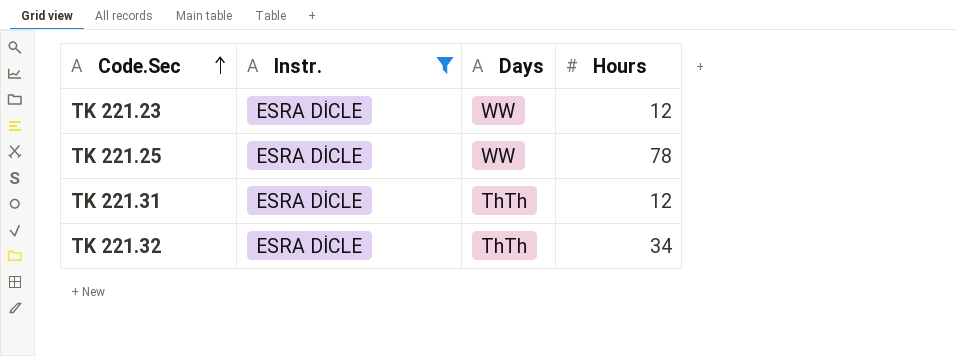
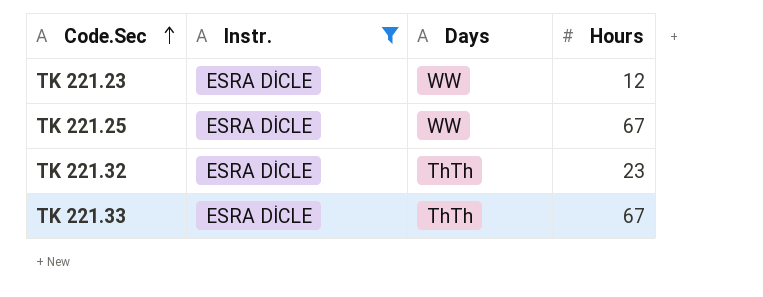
row TK 221.31: ESRA DİCLE | ThTh | 12 -> none
TK 221.25 | Hours: 78 -> 67
TK 221.32 | Hours: 34 -> 23
row TK 221.33: none -> ESRA DİCLE | ThTh | 67

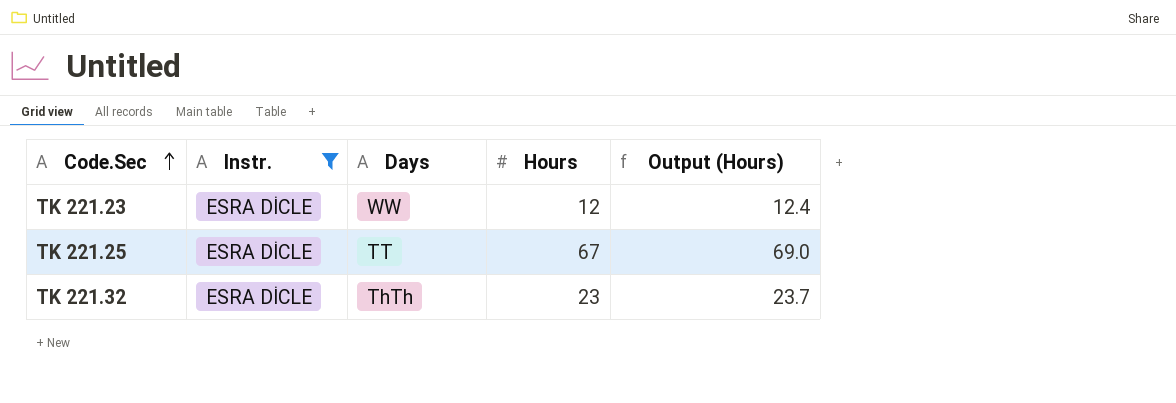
column Output (Hours) | formula: none -> [Hours] * 1.03
row TK 221.33: ESRA DİCLE | ThTh | 67 -> none
TK 221.25 | Days: WW -> TT

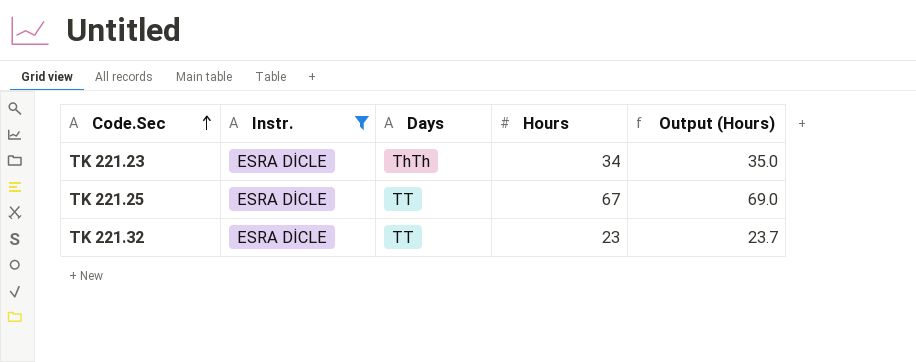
TK 221.23 | Days: WW -> ThTh
TK 221.23 | Hours: 12 -> 34
TK 221.23 | Output (Hours): 12.4 -> 35.0
TK 221.32 | Days: ThTh -> TT

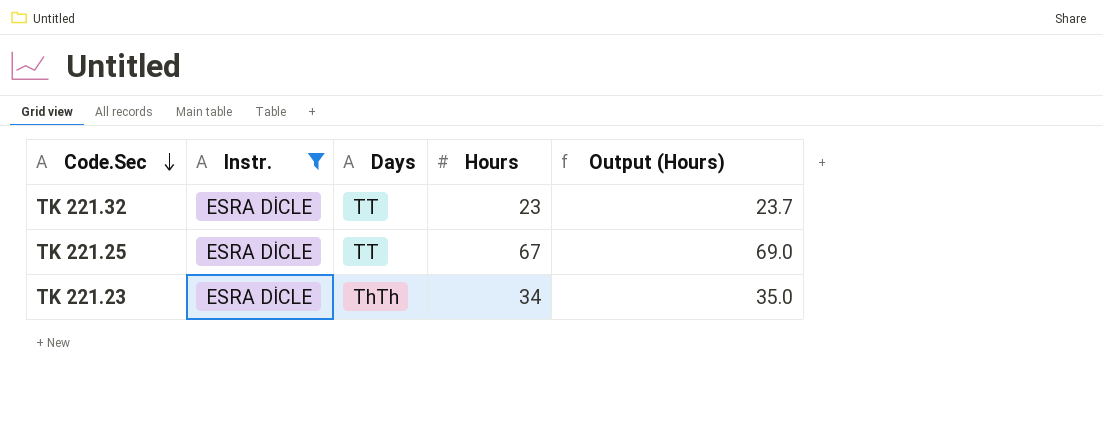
row order: Code.Sec ascending -> Code.Sec descending

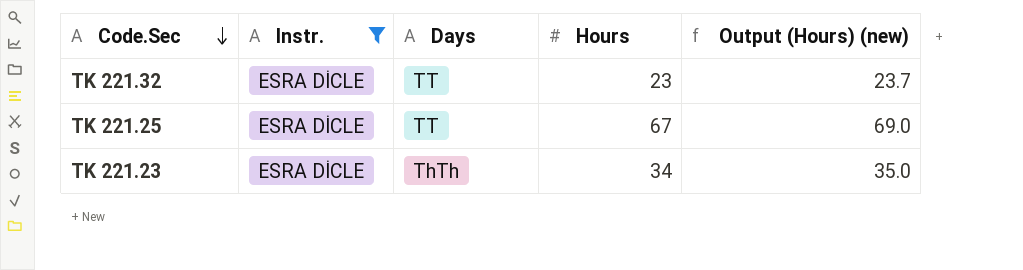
column name: Output (Hours) -> Output (Hours) (new)

